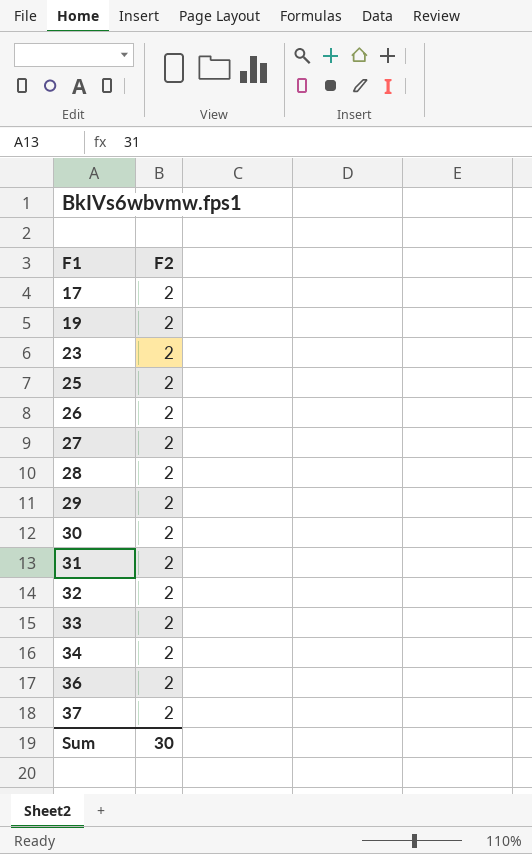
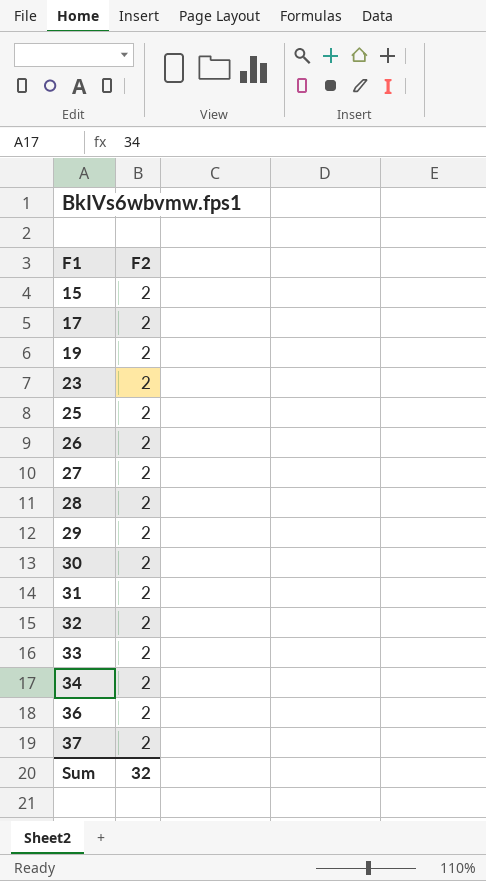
row 15: none -> 2
Sum | F2: 30 -> 32

